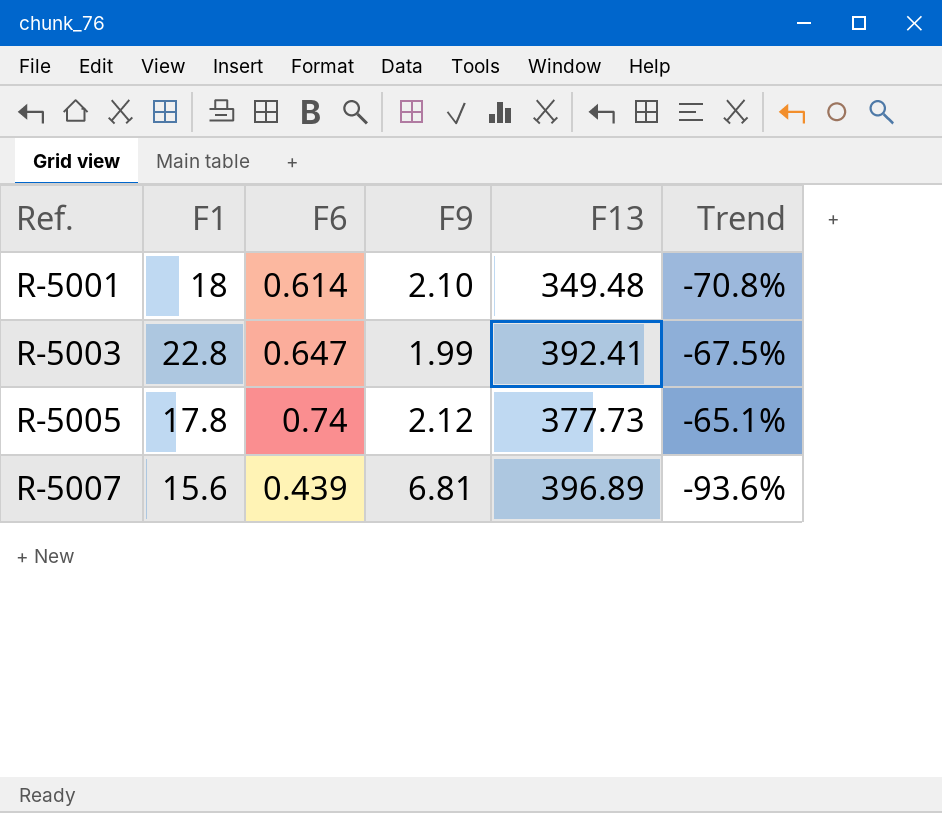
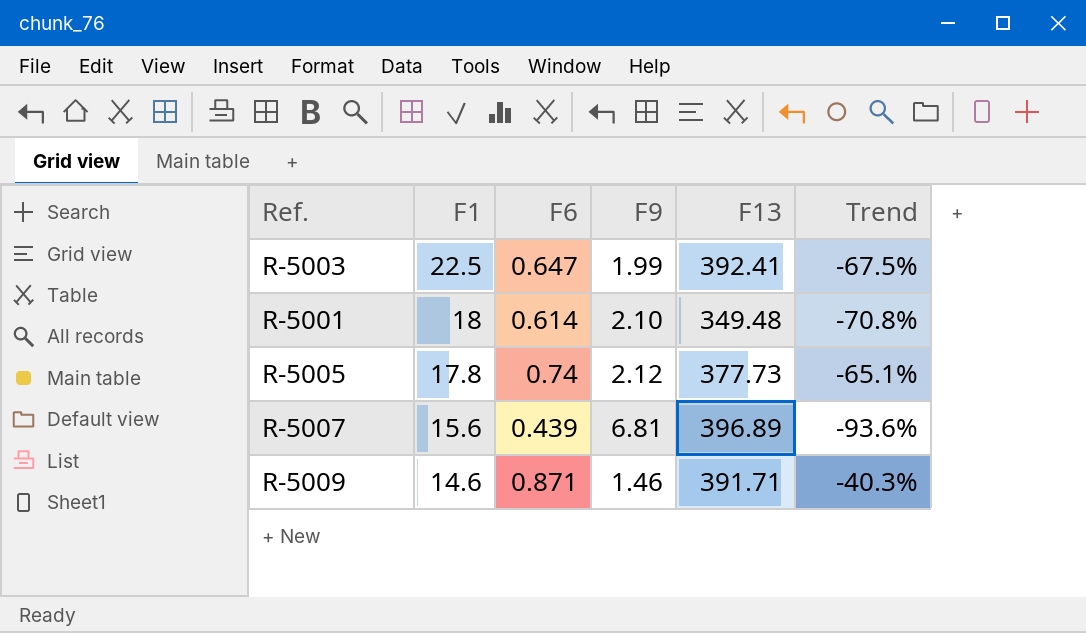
row order: Ref. ascending -> F1 descending
R-5003 | F1: 22.8 -> 22.5
row R-5009: none -> 14.6 | 0.871 | 1.46 | 391.71 | -40.3%

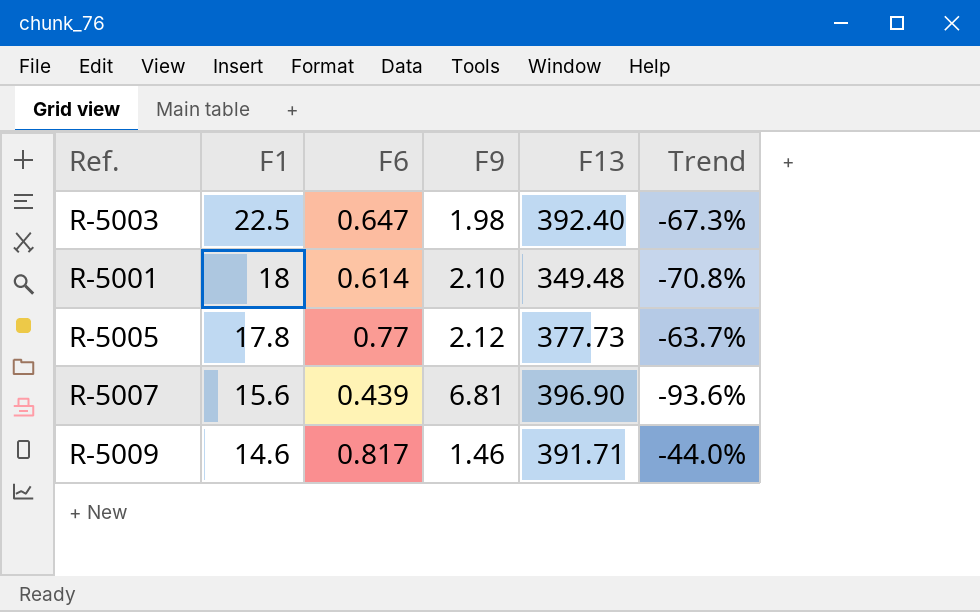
R-5003 | F9: 1.99 -> 1.98
R-5003 | F13: 392.41 -> 392.40
R-5003 | Trend: -67.5% -> -67.3%
R-5005 | F6: 0.74 -> 0.77
R-5005 | Trend: -65.1% -> -63.7%
R-5007 | F13: 396.89 -> 396.90
R-5009 | F6: 0.871 -> 0.817
R-5009 | Trend: -40.3% -> -44.0%

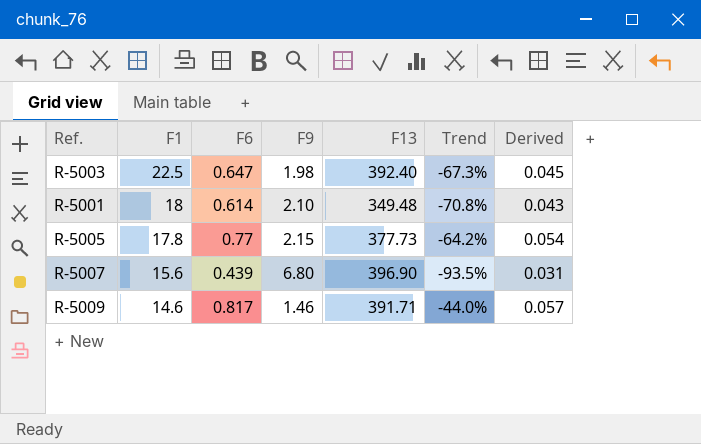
column Derived | formula: none -> [F6] * 0.07
R-5005 | F9: 2.12 -> 2.15
R-5005 | Trend: -63.7% -> -64.2%
R-5007 | F9: 6.81 -> 6.80
R-5007 | Trend: -93.6% -> -93.5%

